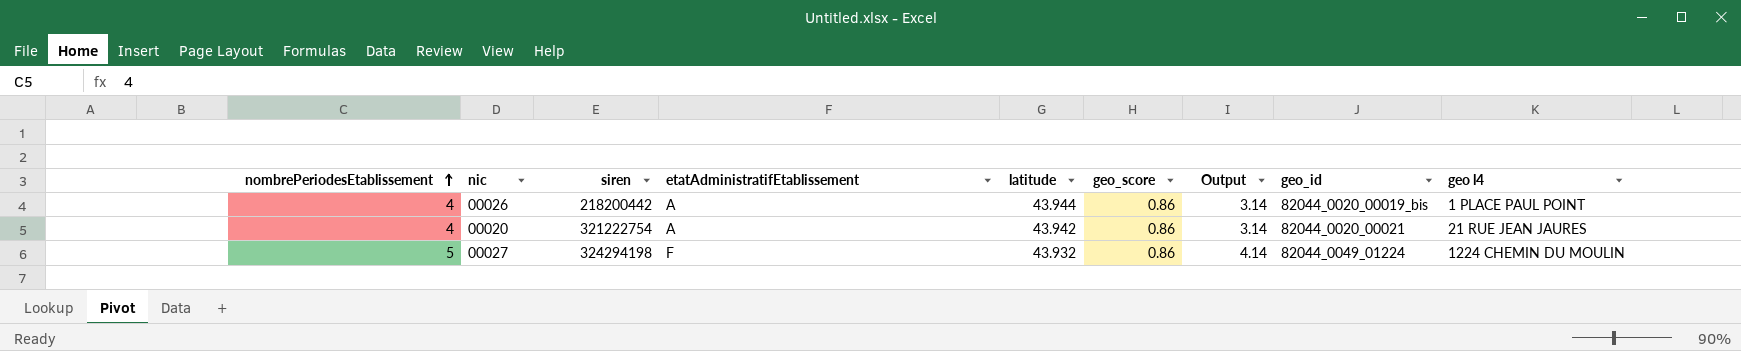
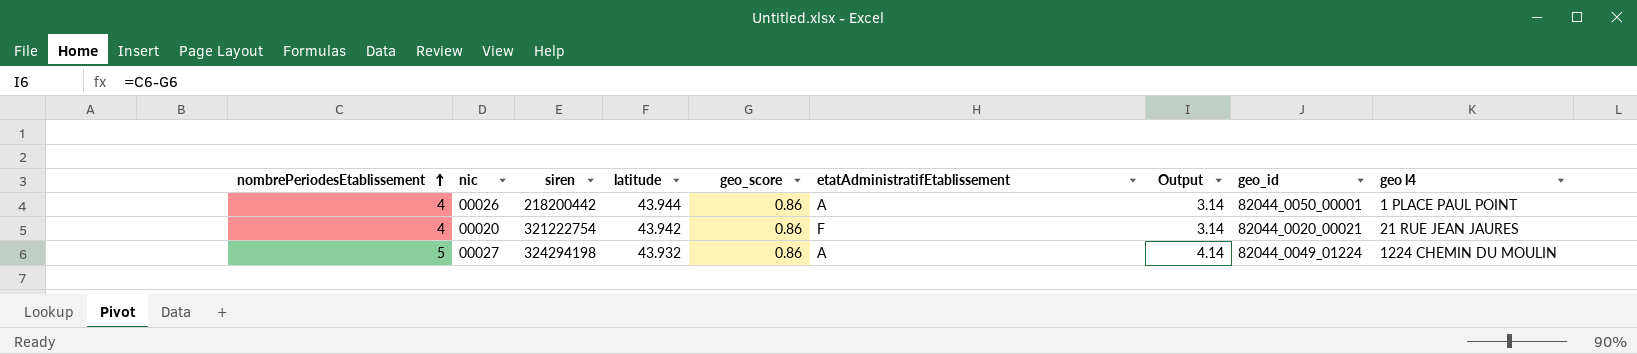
column etatAdministratifEtablissement | position: 4 -> 6
00026 | geo_id: 82044_0020_00019_bis -> 82044_0050_00001
00020 | etatAdministratifEtablissement: A -> F
00027 | etatAdministratifEtablissement: F -> A

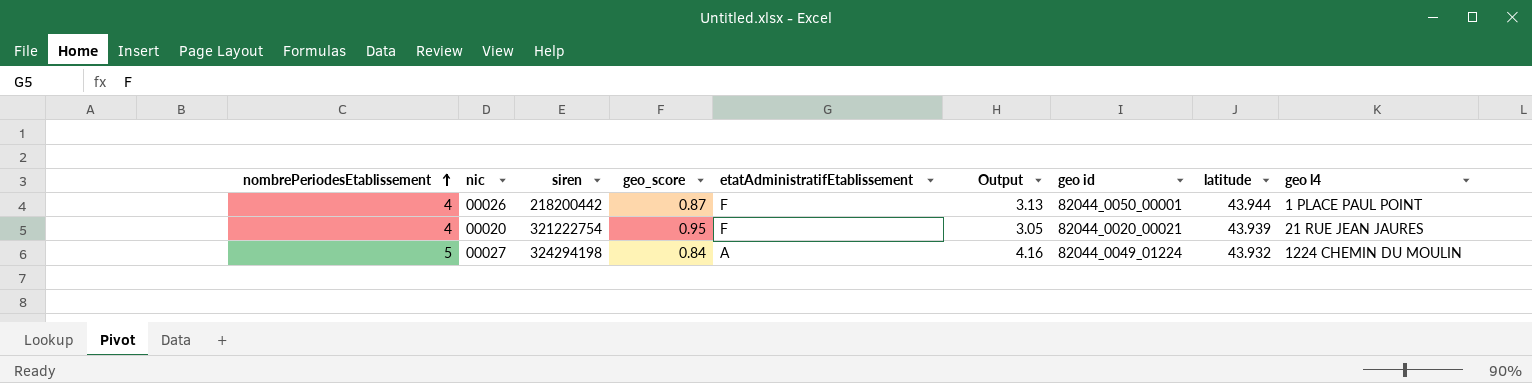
column name: geo_id -> geo id
column latitude | position: 4 -> 8
00026 | geo_score: 0.86 -> 0.87
00026 | etatAdministratifEtablissement: A -> F
00026 | Output: 3.14 -> 3.13
00020 | geo_score: 0.86 -> 0.95
00020 | Output: 3.14 -> 3.05
00020 | latitude: 43.942 -> 43.939
00027 | geo_score: 0.86 -> 0.84
00027 | Output: 4.14 -> 4.16

